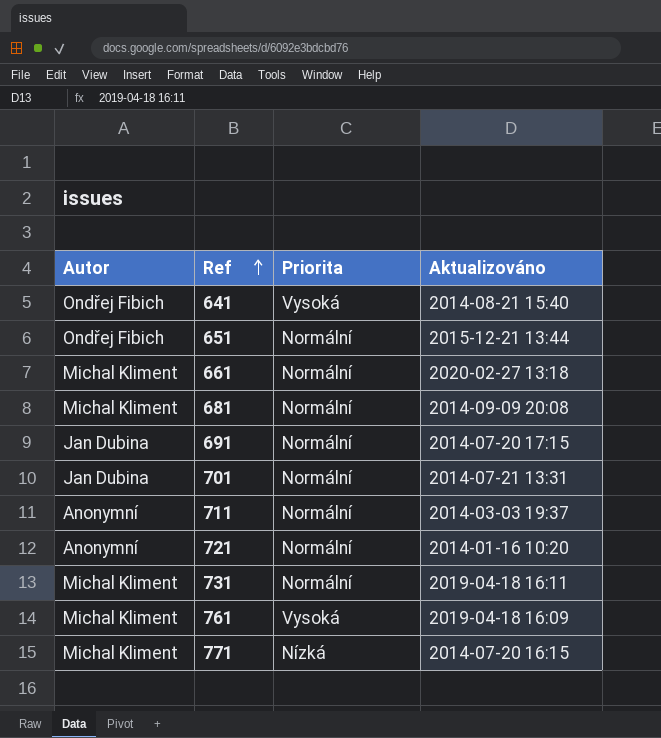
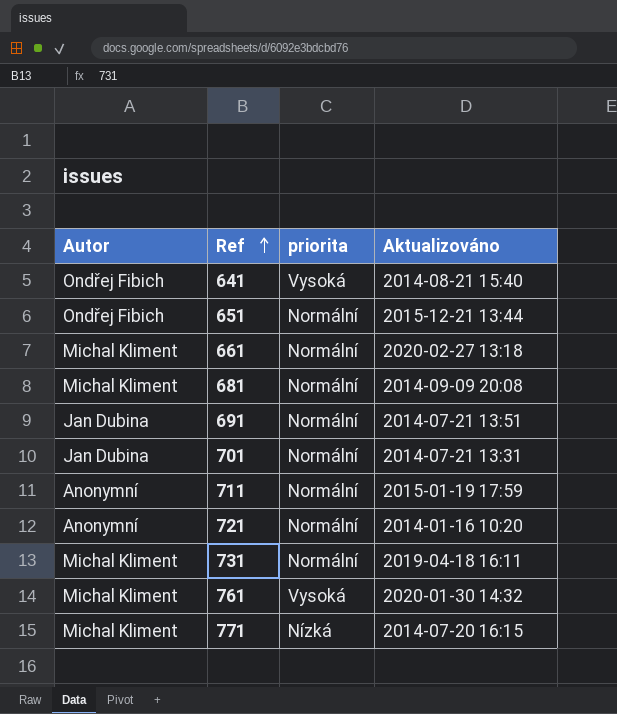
column name: Priorita -> priorita
691 | Aktualizováno: 2014-07-20 17:15 -> 2014-07-21 13:51
711 | Aktualizováno: 2014-03-03 19:37 -> 2015-01-19 17:59
761 | Aktualizováno: 2019-04-18 16:09 -> 2020-01-30 14:32

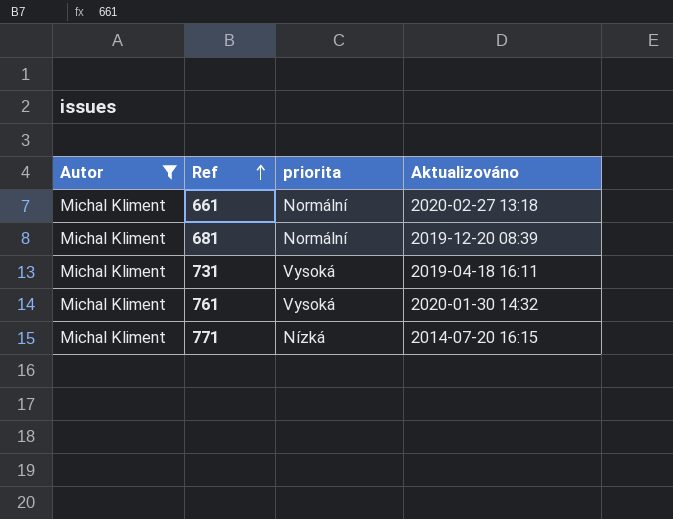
filter: none -> Autor = Michal Kliment
681 | Aktualizováno: 2014-09-09 20:08 -> 2019-12-20 08:39
731 | priorita: Normální -> Vysoká

